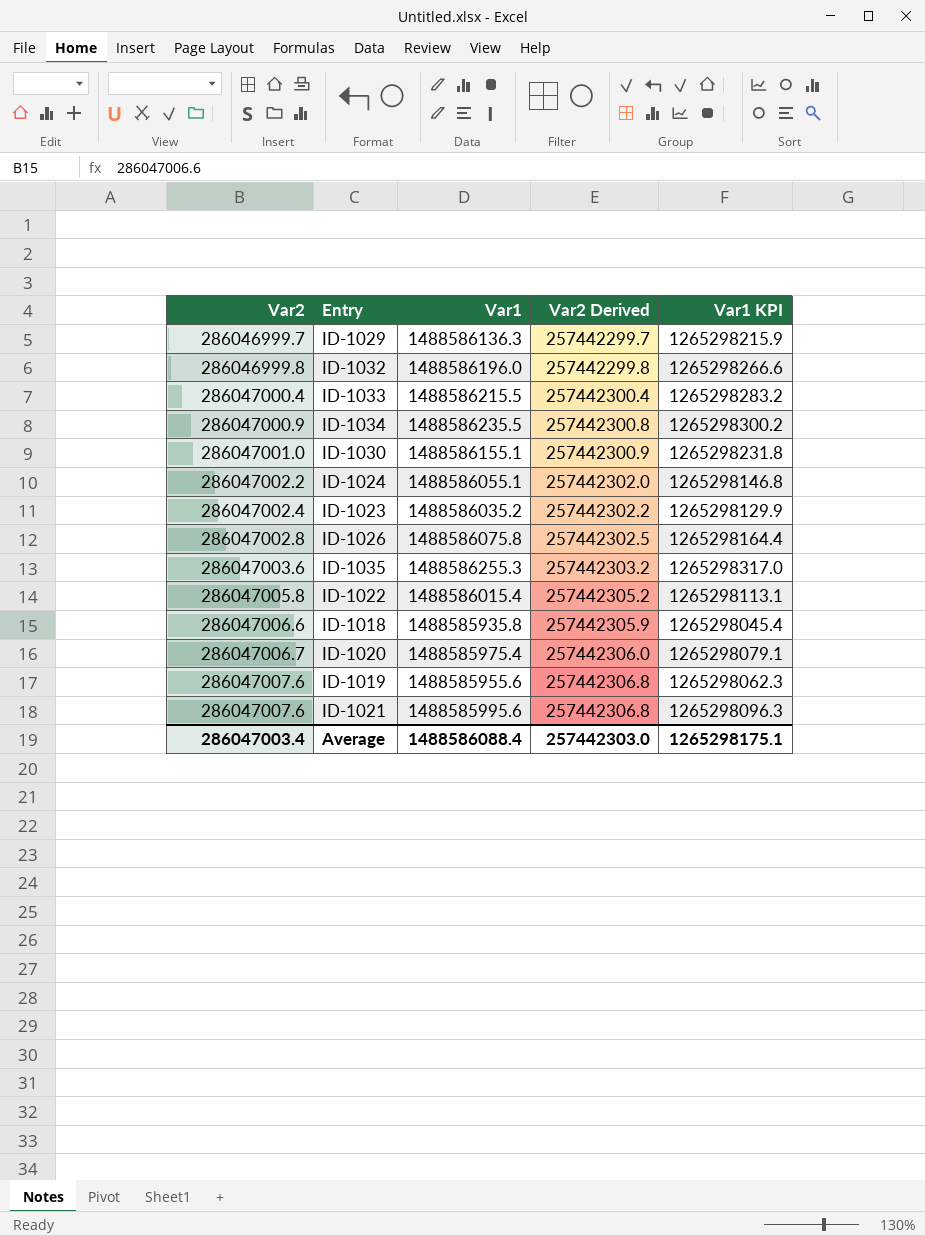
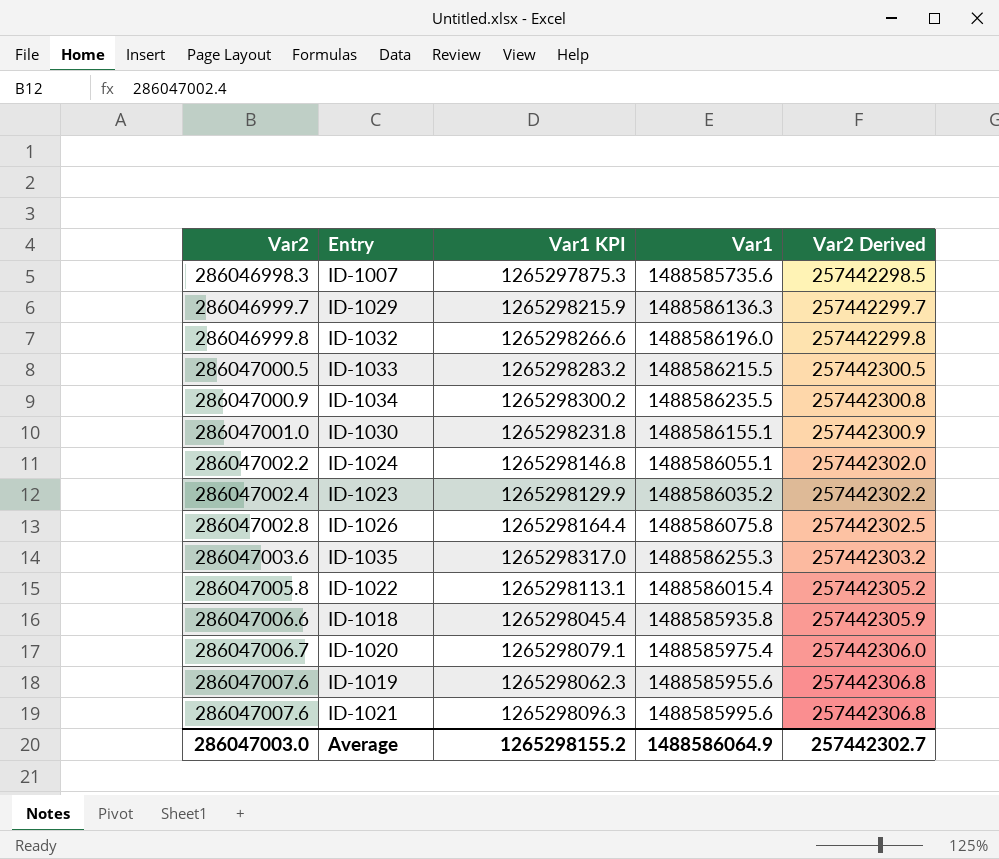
column Var1 KPI | position: 5 -> 3
row ID-1007: none -> 286046998.3 | 1265297875.3 | 1488585735.6 | 257442298.5
ID-1033 | Var2: 286047000.4 -> 286047000.5
ID-1033 | Var2 Derived: 257442300.4 -> 257442300.5
Average | Var2: 286047003.4 -> 286047003.0
Average | Var1 KPI: 1265298175.1 -> 1265298155.2
Average | Var1: 1488586088.4 -> 1488586064.9
Average | Var2 Derived: 257442303.0 -> 257442302.7

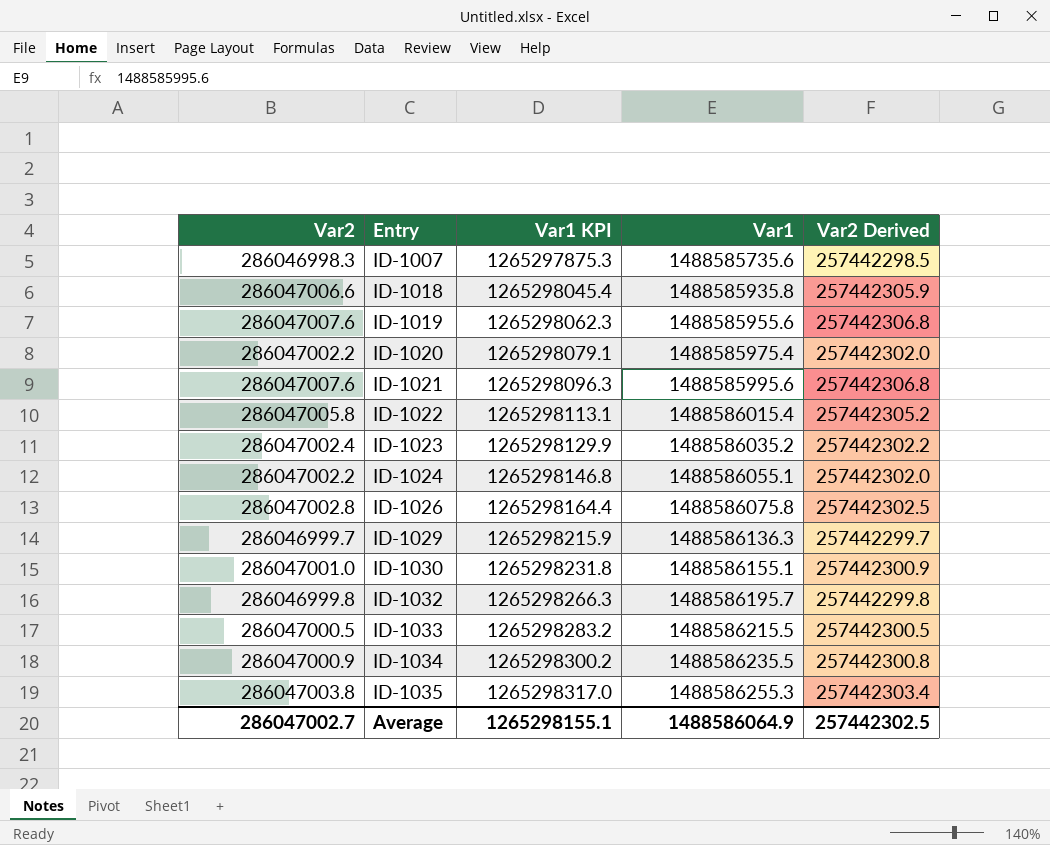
row order: Var2 ascending -> Entry ascending
ID-1020 | Var2: 286047006.7 -> 286047002.2
ID-1020 | Var2 Derived: 257442306.0 -> 257442302.0
ID-1032 | Var1 KPI: 1265298266.6 -> 1265298266.3
ID-1032 | Var1: 1488586196.0 -> 1488586195.7
ID-1035 | Var2: 286047003.6 -> 286047003.8
ID-1035 | Var2 Derived: 257442303.2 -> 257442303.4
Average | Var2: 286047003.0 -> 286047002.7
Average | Var1 KPI: 1265298155.2 -> 1265298155.1
Average | Var2 Derived: 257442302.7 -> 257442302.5

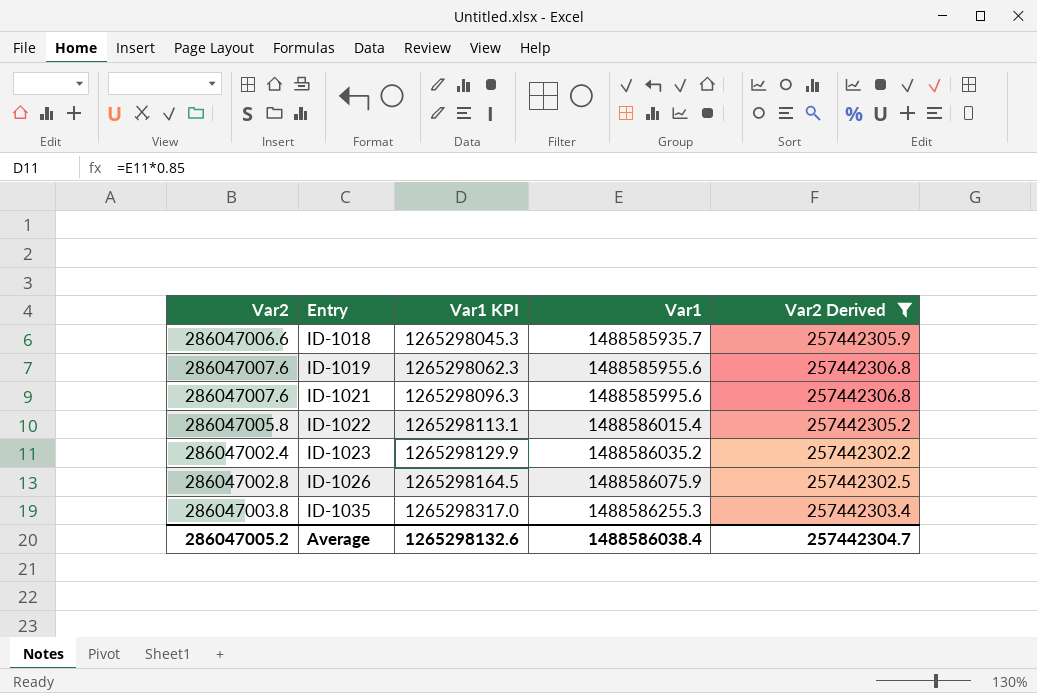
filter: none -> Var2 Derived >= 257442302.2
ID-1018 | Var1 KPI: 1265298045.4 -> 1265298045.3
ID-1018 | Var1: 1488585935.8 -> 1488585935.7
ID-1026 | Var1 KPI: 1265298164.4 -> 1265298164.5
ID-1026 | Var1: 1488586075.8 -> 1488586075.9
Average | Var2: 286047002.7 -> 286047005.2
Average | Var1 KPI: 1265298155.1 -> 1265298132.6
Average | Var1: 1488586064.9 -> 1488586038.4
Average | Var2 Derived: 257442302.5 -> 257442304.7

